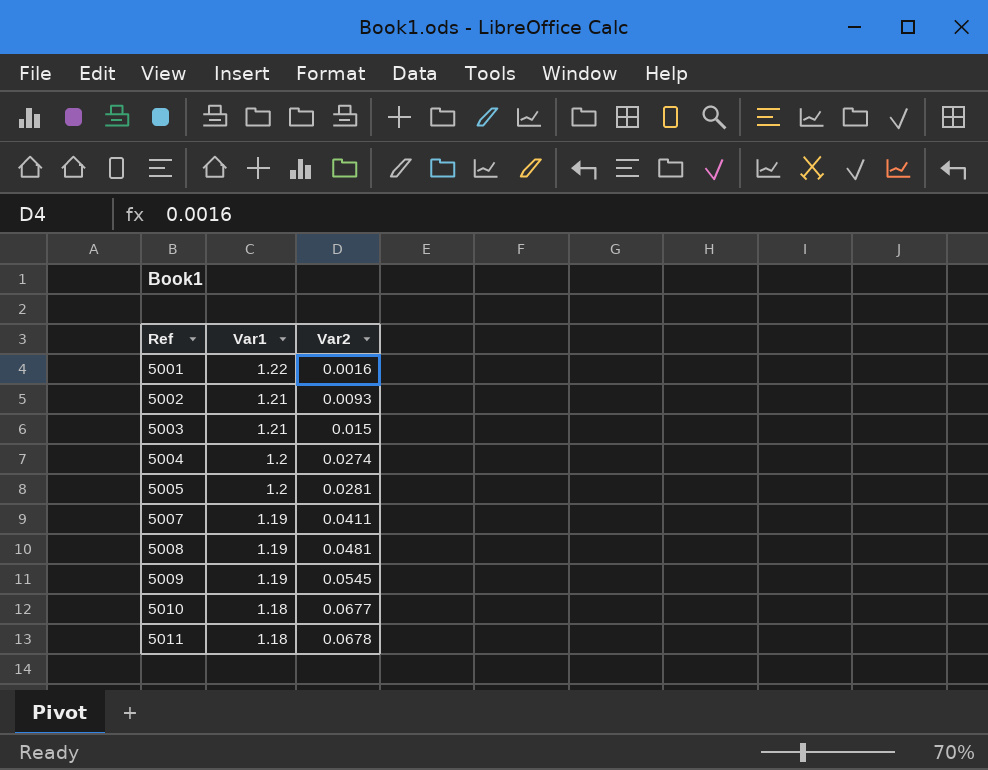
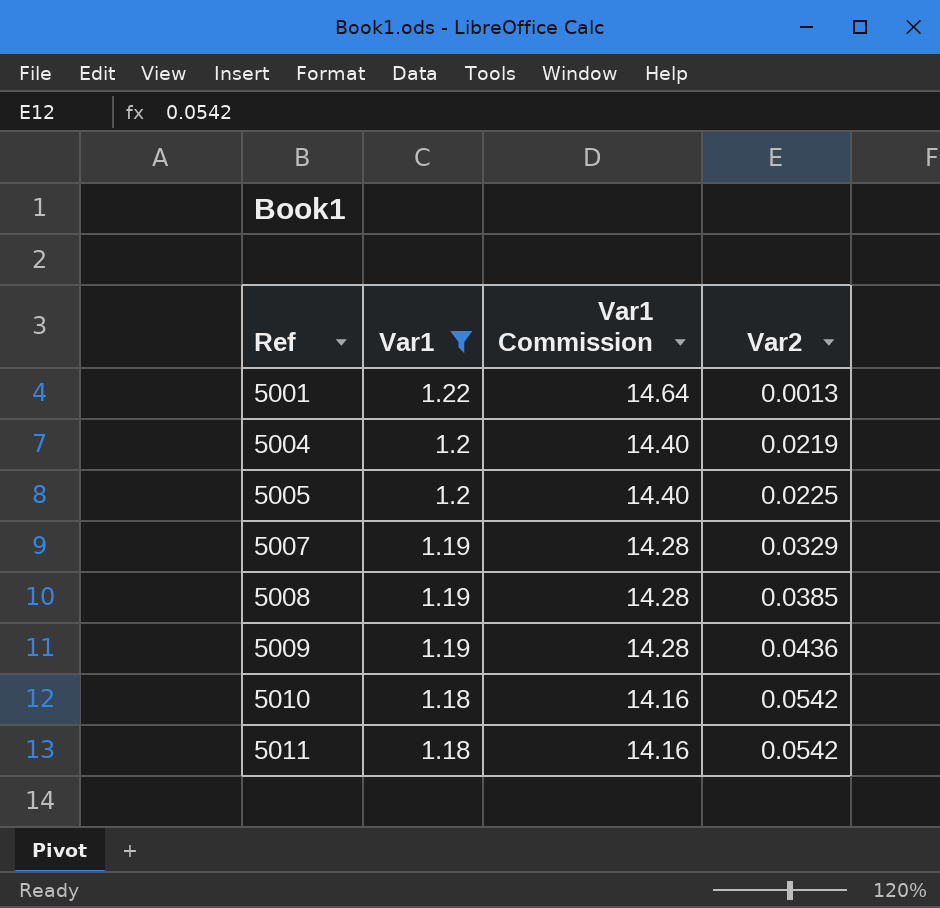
filter: none -> Var1 != 1.21
column Var1 Commission | formula: none -> [Var1] * 12
5001 | Var2: 0.0016 -> 0.0013
5004 | Var2: 0.0274 -> 0.0219
5005 | Var2: 0.0281 -> 0.0225
5007 | Var2: 0.0411 -> 0.0329
5008 | Var2: 0.0481 -> 0.0385
5009 | Var2: 0.0545 -> 0.0436
5010 | Var2: 0.0677 -> 0.0542
5011 | Var2: 0.0678 -> 0.0542

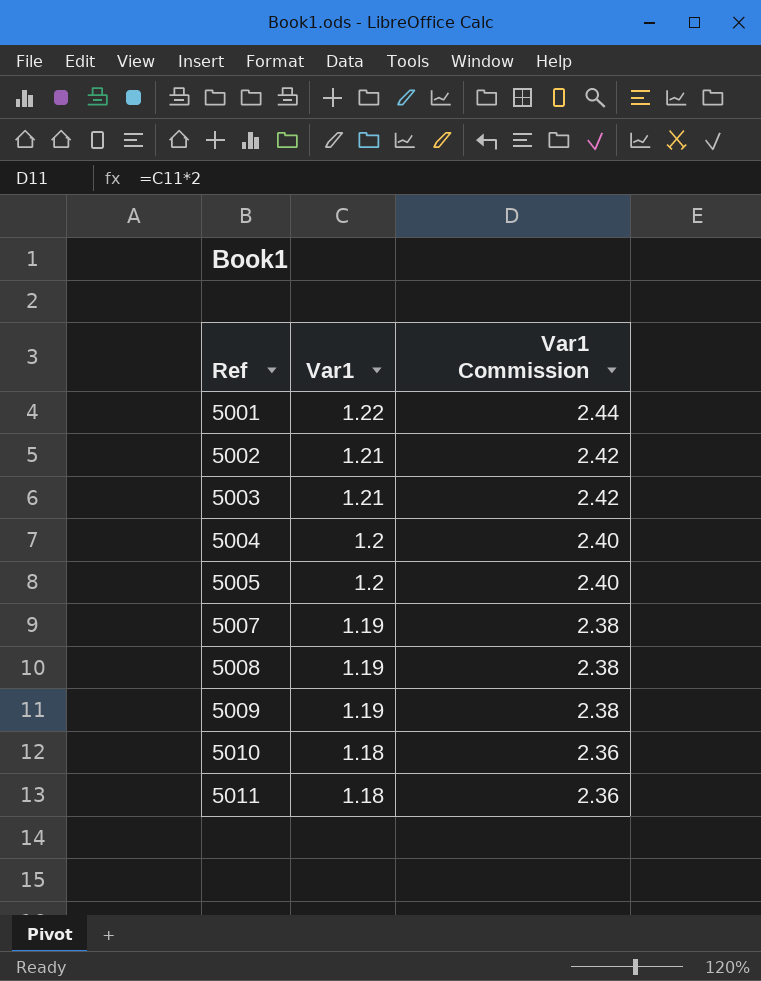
filter: Var1 != 1.21 -> none
column Var2 | position: 4 -> none
column Var1 Commission | formula: [Var1] * 12 -> [Var1] * 2

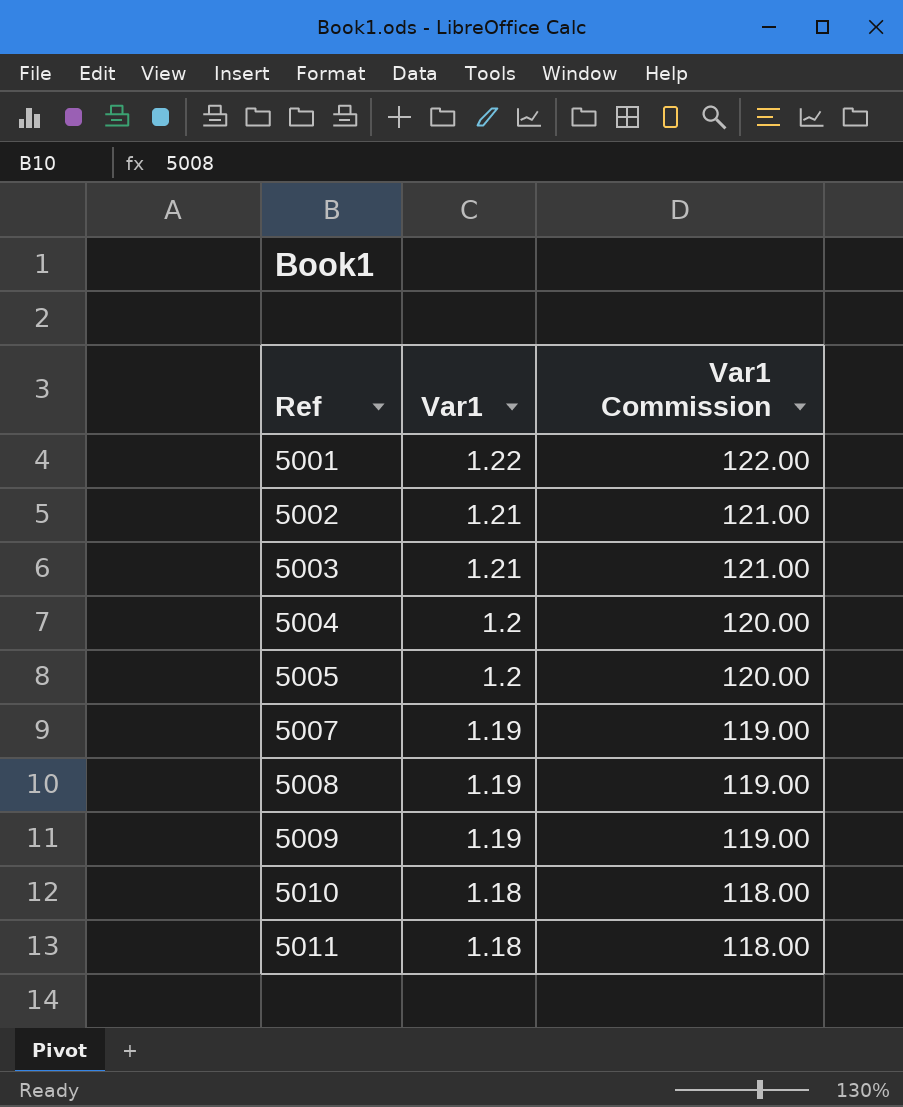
column Var1 Commission | formula: [Var1] * 2 -> [Var1] * 100

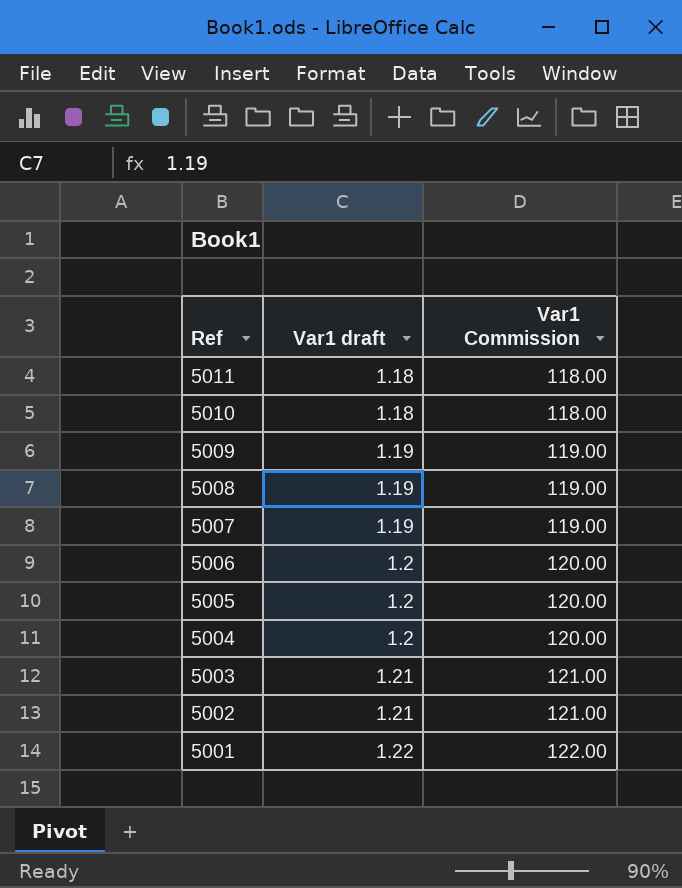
row order: Ref ascending -> Ref descending
column name: Var1 -> Var1 draft
row 5006: none -> 1.2 | 120.00

